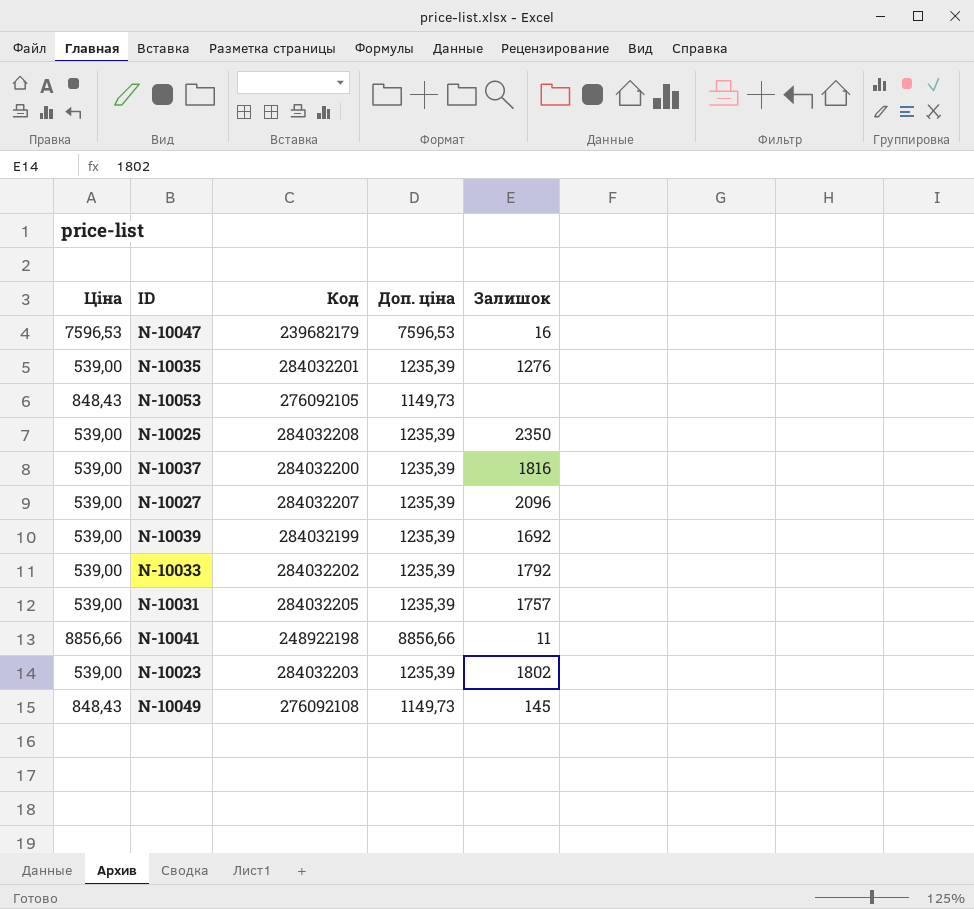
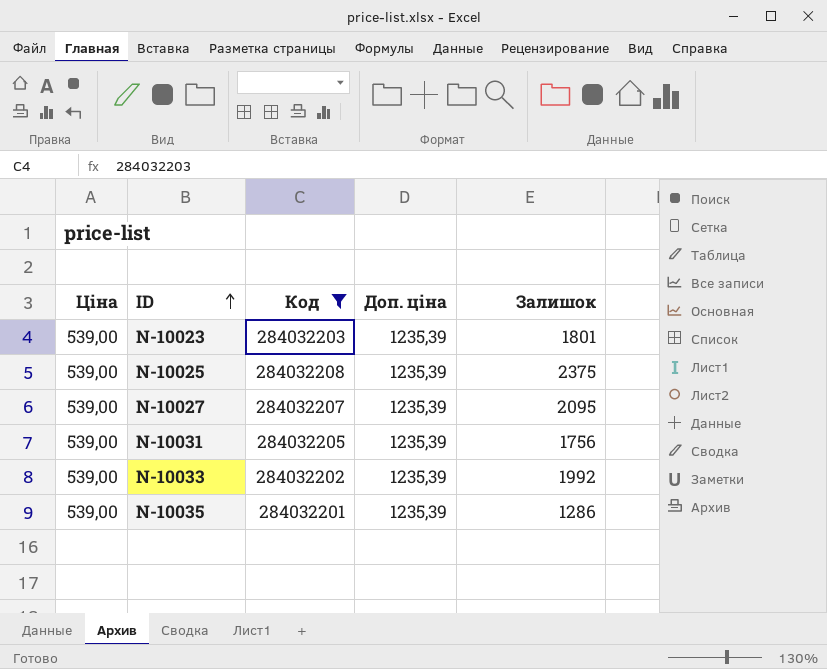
filter: none -> Код >= 284032201
row order: none -> ID ascending
N-10023 | Залишок: 1802 -> 1801
N-10025 | Залишок: 2350 -> 2375
N-10027 | Залишок: 2096 -> 2095
N-10031 | Залишок: 1757 -> 1756
N-10033 | Залишок: 1792 -> 1992
N-10035 | Залишок: 1276 -> 1286

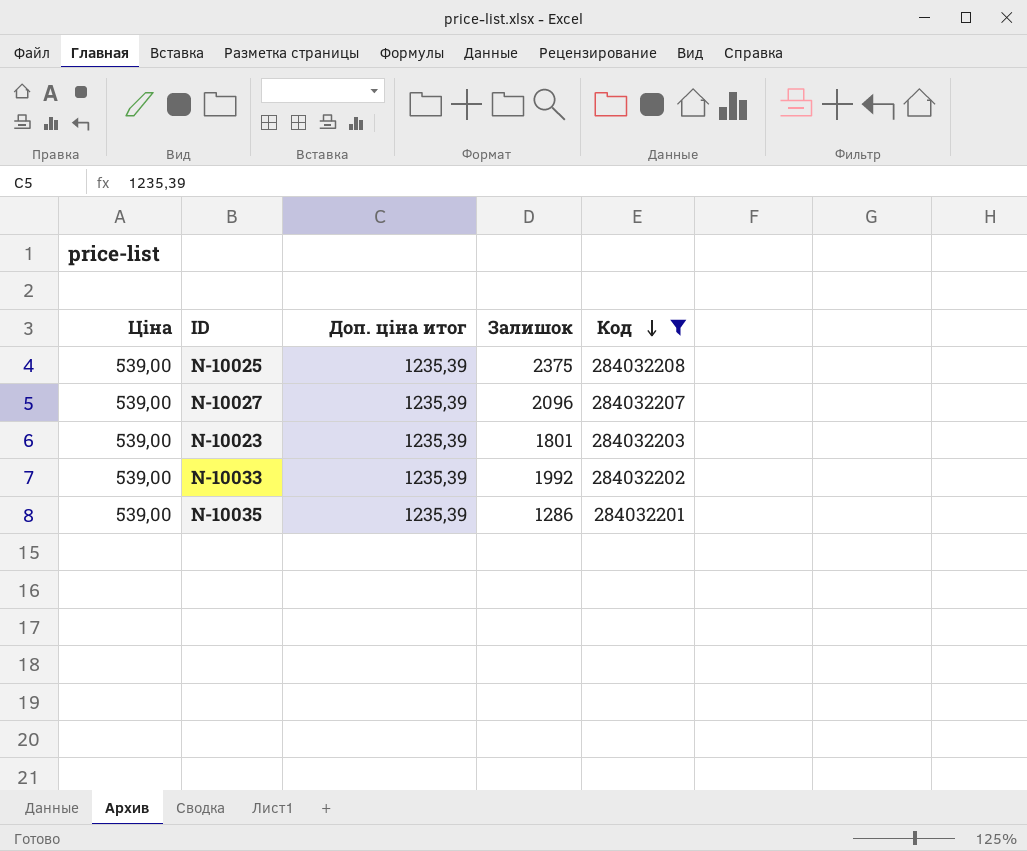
row order: ID ascending -> Код descending
column name: Доп. ціна -> Доп. ціна итог
column Код | position: 3 -> 5
row N-10031: 539,00 | 284032205 | 1235,39 | 1756 -> none
N-10027 | Залишок: 2095 -> 2096

